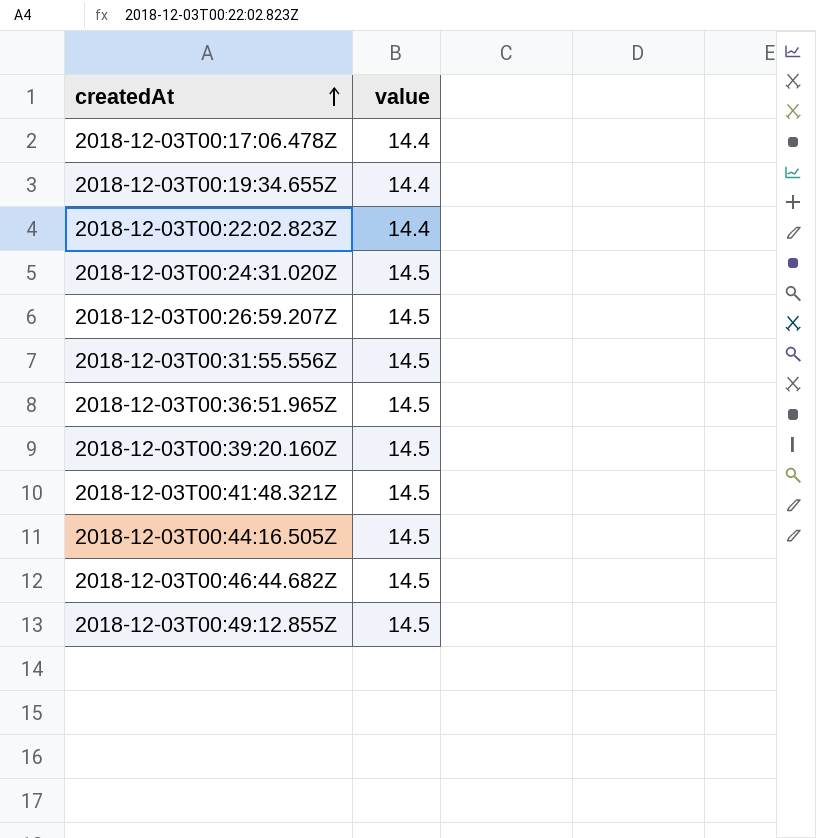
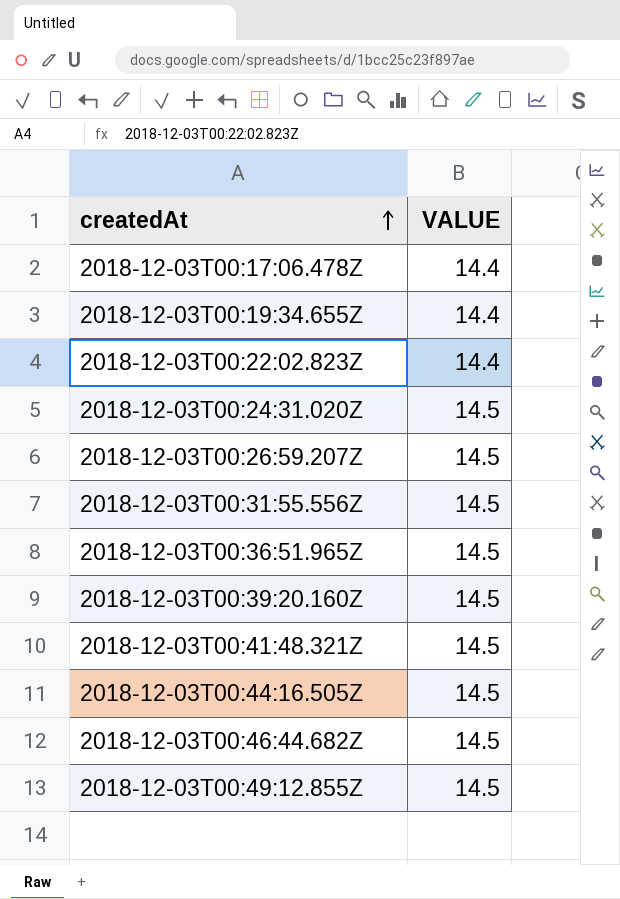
column name: value -> VALUE

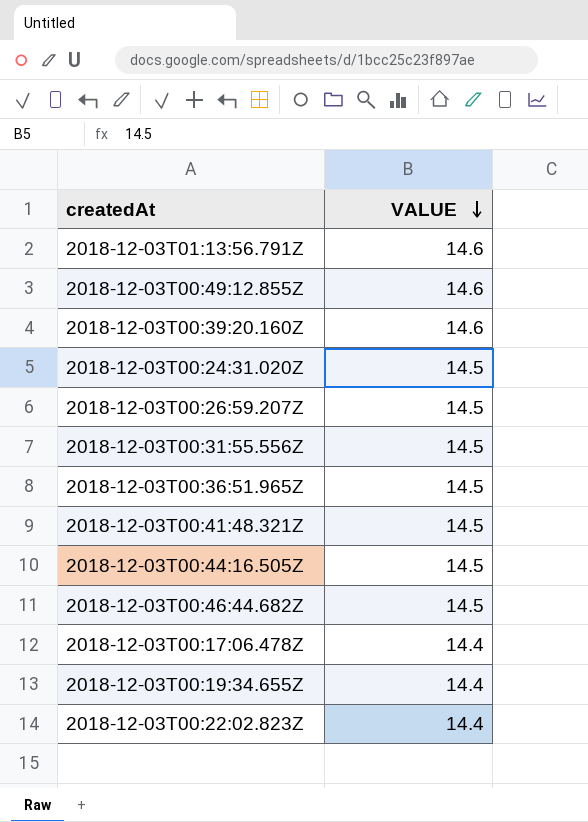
row order: createdAt ascending -> VALUE descending
row 2018-12-03T01:13:56.791Z: none -> 14.6
2018-12-03T00:49:12.855Z | VALUE: 14.5 -> 14.6
2018-12-03T00:39:20.160Z | VALUE: 14.5 -> 14.6

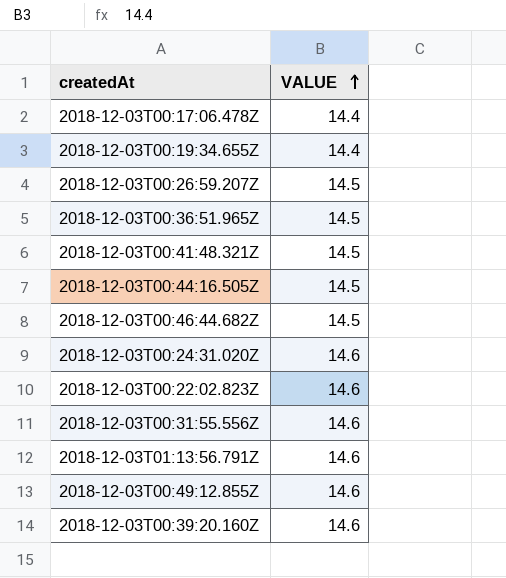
row order: VALUE descending -> VALUE ascending
2018-12-03T00:24:31.020Z | VALUE: 14.5 -> 14.6
2018-12-03T00:22:02.823Z | VALUE: 14.4 -> 14.6
2018-12-03T00:31:55.556Z | VALUE: 14.5 -> 14.6

